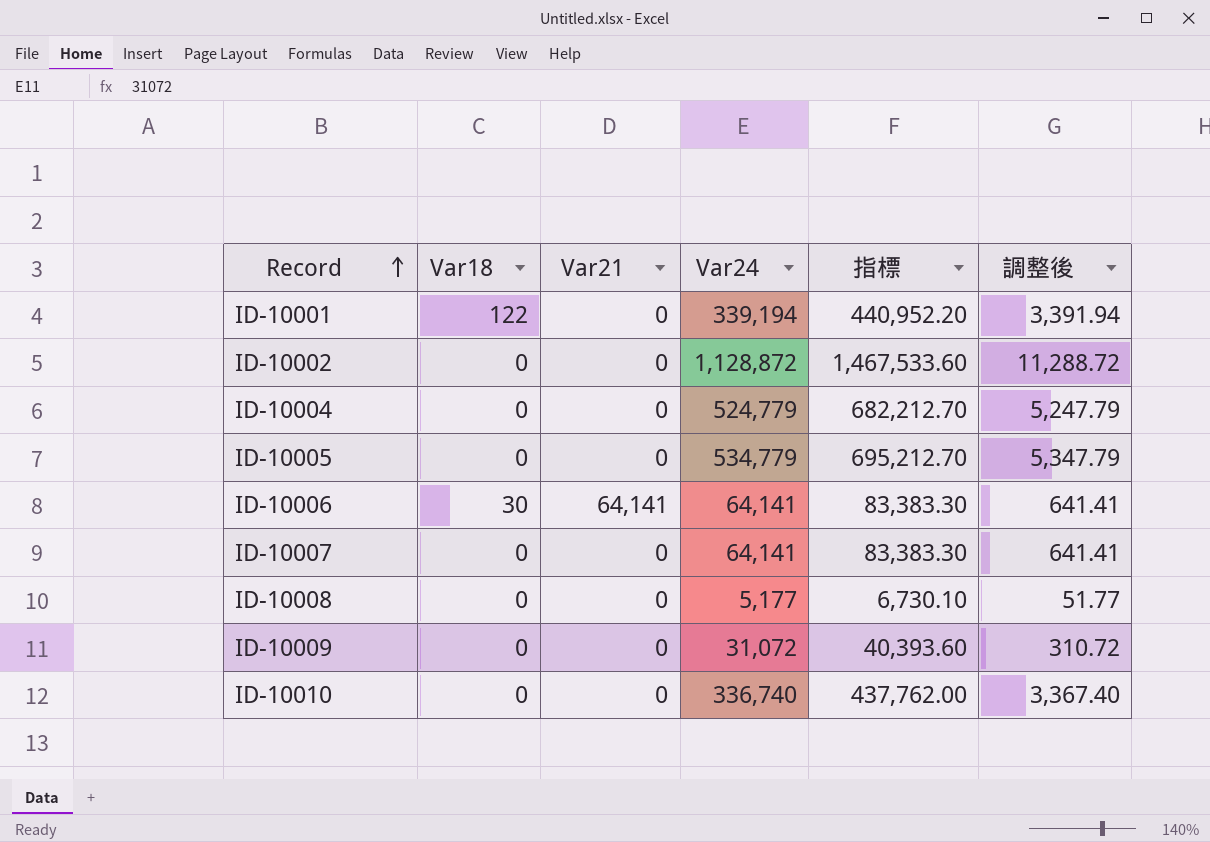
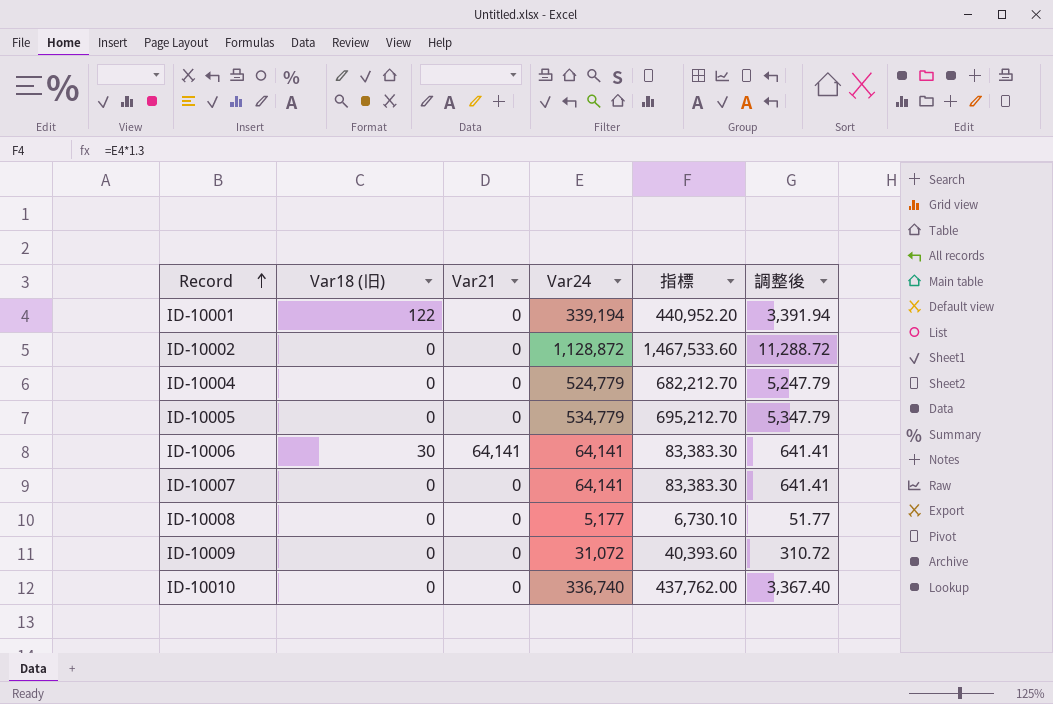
column name: Var18 -> Var18 (旧)

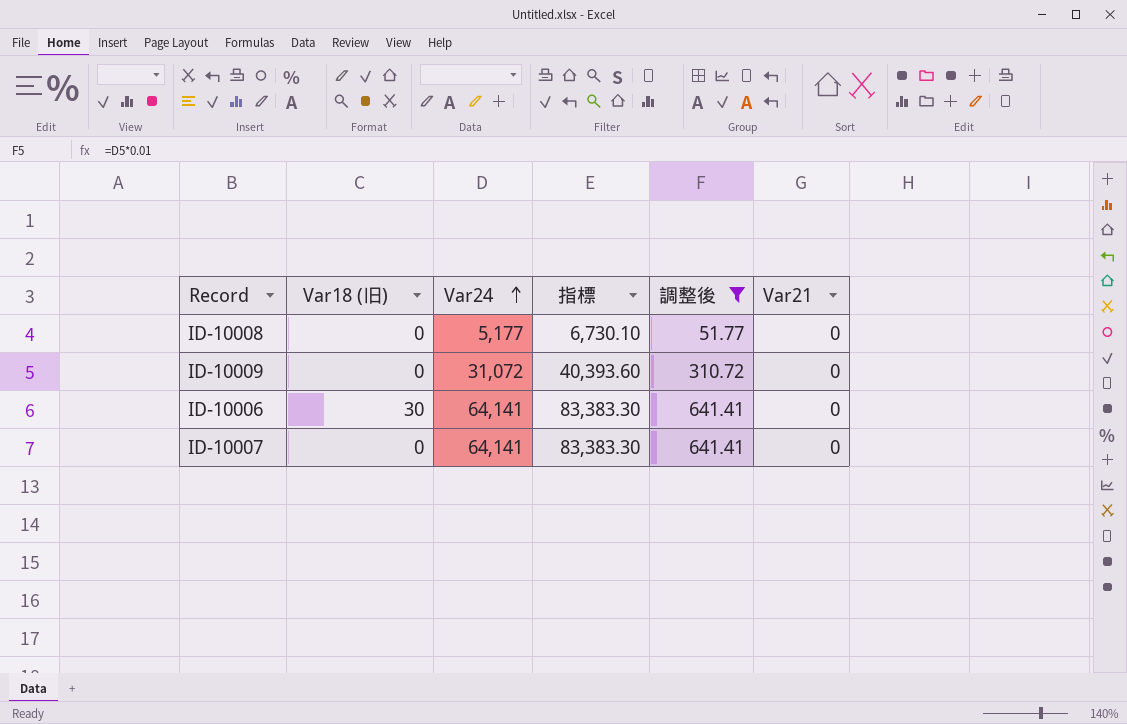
filter: none -> 調整後 <= 641.41
row order: Record ascending -> Var24 ascending
column Var21 | position: 3 -> 6
ID-10006 | Var21: 64,141 -> 0

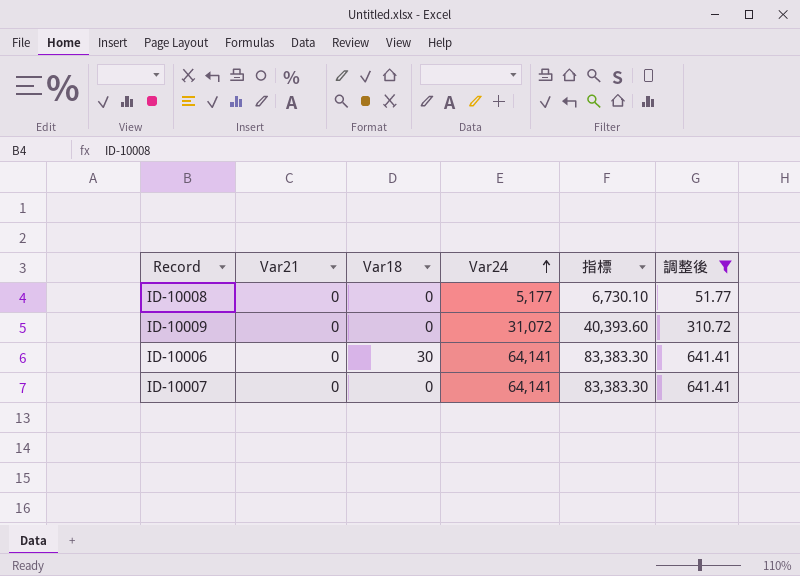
column Var21 | position: 6 -> 2
column name: Var18 (旧) -> Var18

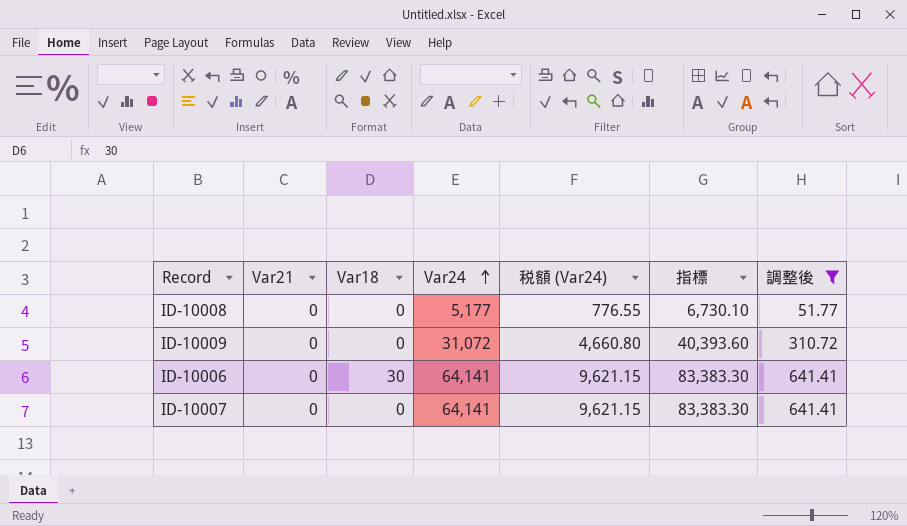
column 税額 (Var24) | formula: none -> [Var24] * 0.15

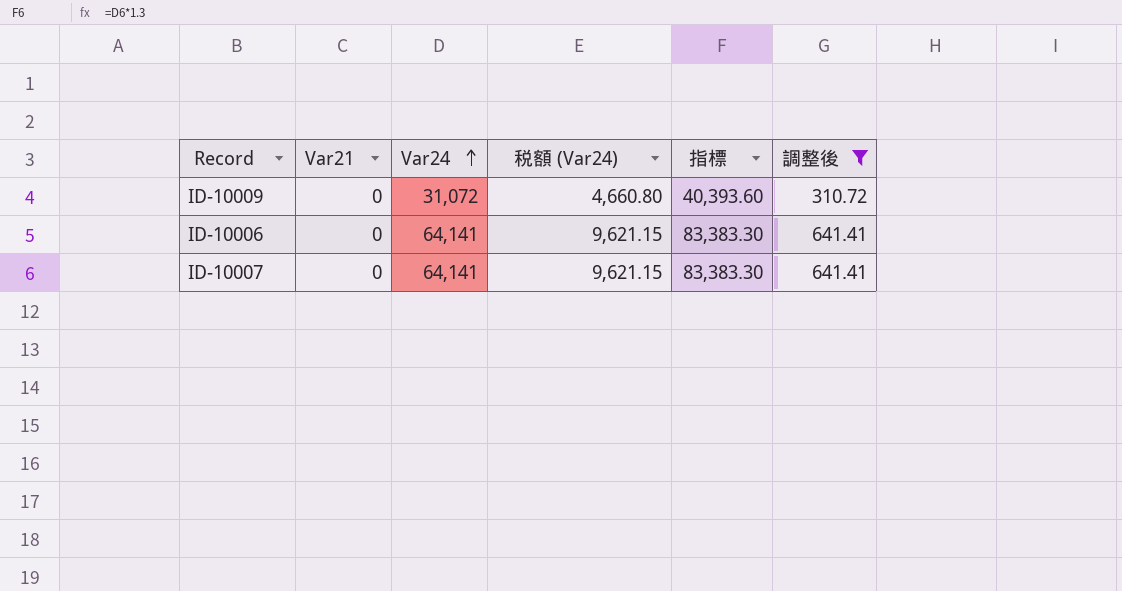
column Var18 | position: 3 -> none
row ID-10008: 0 | 0 | 5,177 | 776.55 | 6,730.10 | 51.77 -> none

